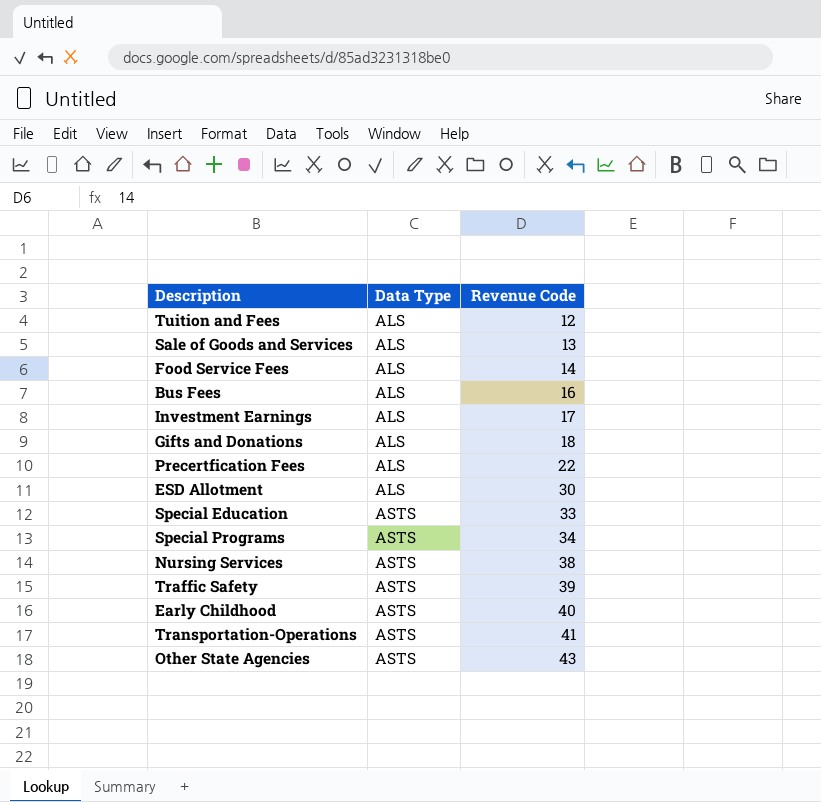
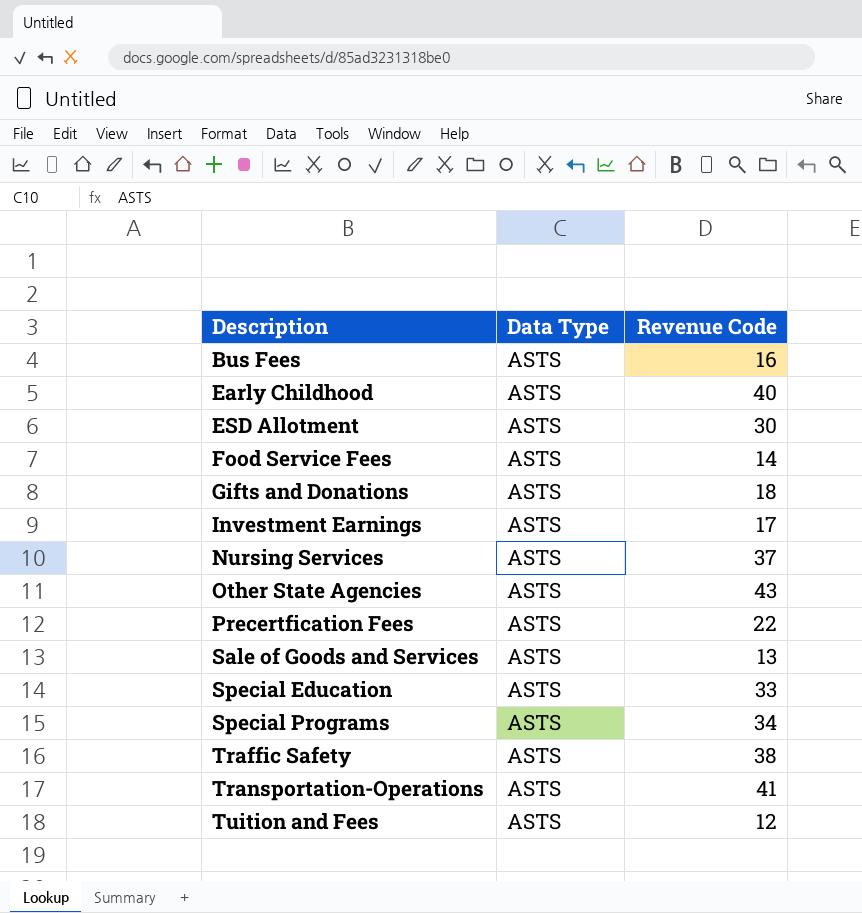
row order: Data Type ascending -> Description ascending
Bus Fees | Data Type: ALS -> ASTS
ESD Allotment | Data Type: ALS -> ASTS
Food Service Fees | Data Type: ALS -> ASTS
Gifts and Donations | Data Type: ALS -> ASTS
Investment Earnings | Data Type: ALS -> ASTS
Nursing Services | Revenue Code: 38 -> 37
Precertfication Fees | Data Type: ALS -> ASTS
Sale of Goods and Services | Data Type: ALS -> ASTS
Traffic Safety | Revenue Code: 39 -> 38
Tuition and Fees | Data Type: ALS -> ASTS

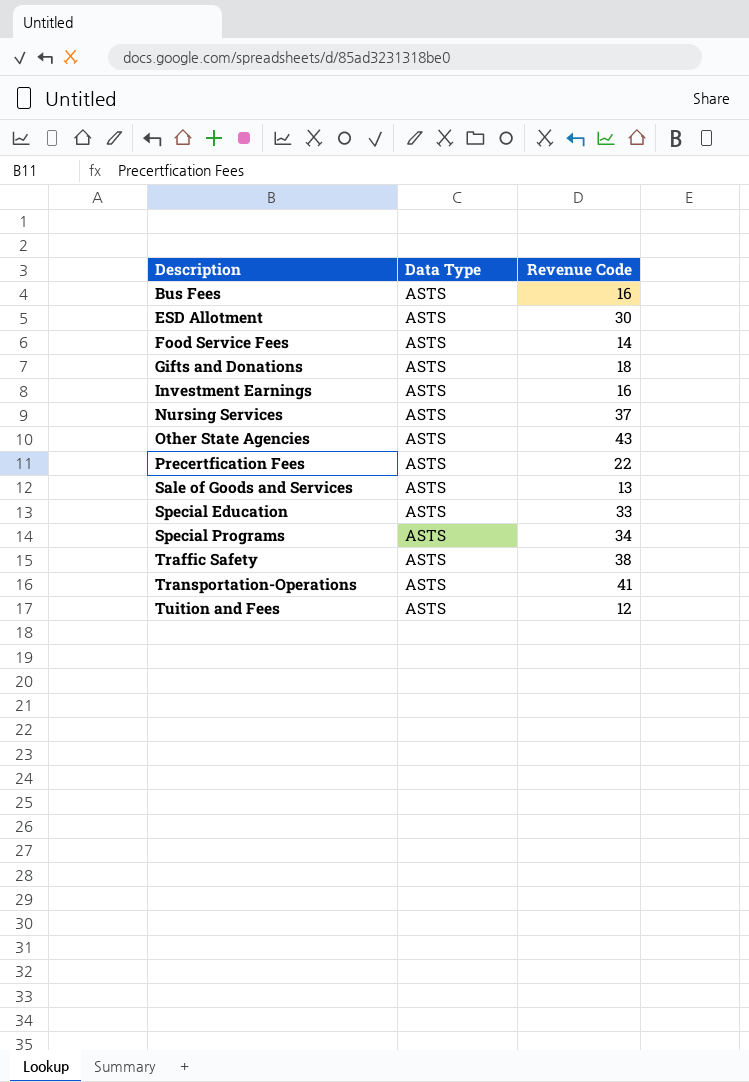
row Early Childhood: ASTS | 40 -> none
Investment Earnings | Revenue Code: 17 -> 16

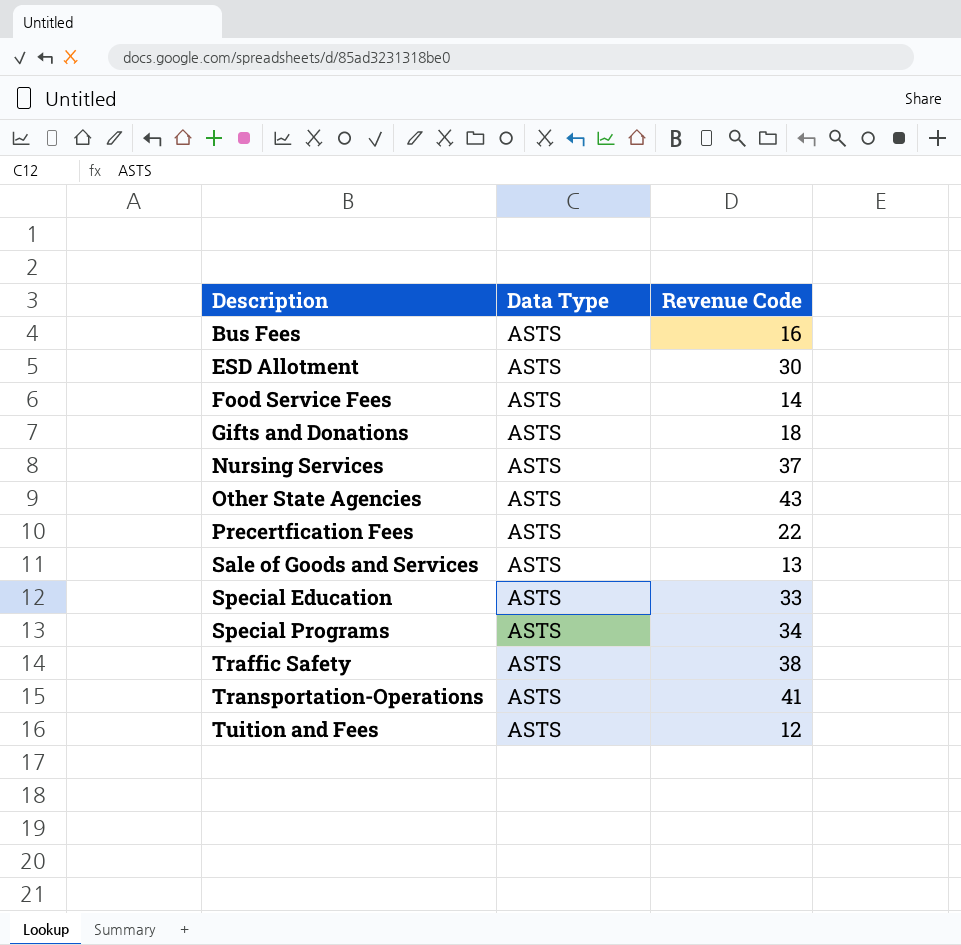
row Investment Earnings: ASTS | 16 -> none

